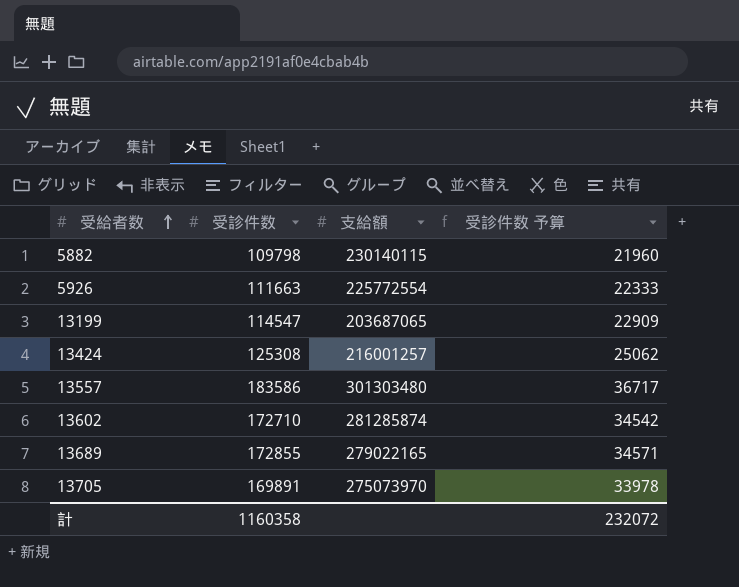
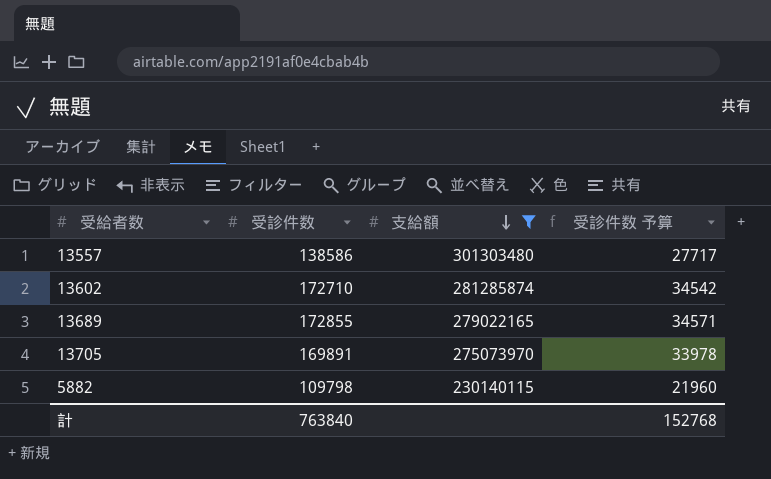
filter: none -> 支給額 >= 230140115
row order: 受給者数 ascending -> 支給額 descending
13557 | 受診件数: 183586 -> 138586
13557 | 受診件数 予算: 36717 -> 27717
計 | 受診件数: 1160358 -> 763840
計 | 受診件数 予算: 232072 -> 152768

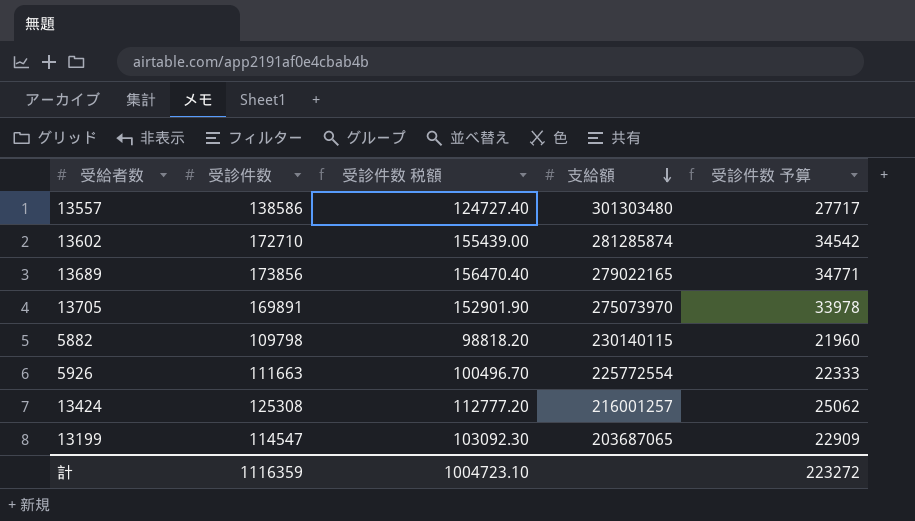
filter: 支給額 >= 230140115 -> none
column 受診件数 税額 | formula: none -> [受診件数] * 0.9
13689 | 受診件数: 172855 -> 173856
13689 | 受診件数 予算: 34571 -> 34771
計 | 受診件数: 763840 -> 1116359
計 | 受診件数 予算: 152768 -> 223272

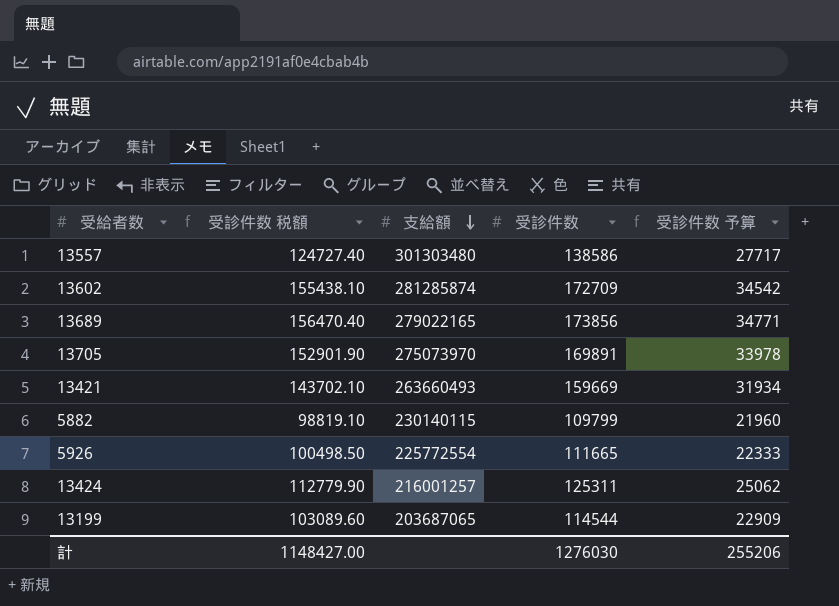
column 受診件数 | position: 2 -> 4
13602 | 受診件数 税額: 155439.00 -> 155438.10
13602 | 受診件数: 172710 -> 172709
row 13421: none -> 143702.10 | 263660493 | 159669 | 31934
5882 | 受診件数 税額: 98818.20 -> 98819.10
5882 | 受診件数: 109798 -> 109799
5926 | 受診件数 税額: 100496.70 -> 100498.50
5926 | 受診件数: 111663 -> 111665
13424 | 受診件数 税額: 112777.20 -> 112779.90
13424 | 受診件数: 125308 -> 125311
13199 | 受診件数 税額: 103092.30 -> 103089.60
13199 | 受診件数: 114547 -> 114544
計 | 受診件数 税額: 1004723.10 -> 1148427.00
計 | 受診件数: 1116359 -> 1276030
計 | 受診件数 予算: 223272 -> 255206

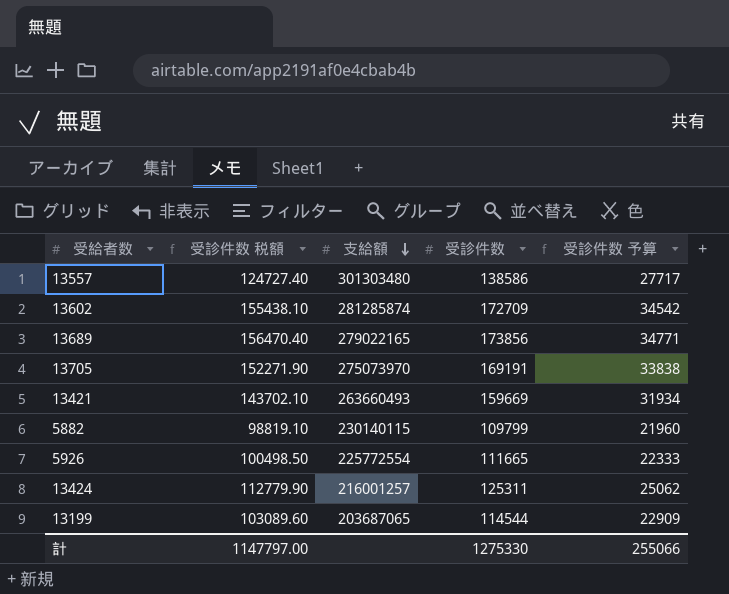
13705 | 受診件数 税額: 152901.90 -> 152271.90
13705 | 受診件数: 169891 -> 169191
13705 | 受診件数 予算: 33978 -> 33838
計 | 受診件数 税額: 1148427.00 -> 1147797.00
計 | 受診件数: 1276030 -> 1275330
計 | 受診件数 予算: 255206 -> 255066

